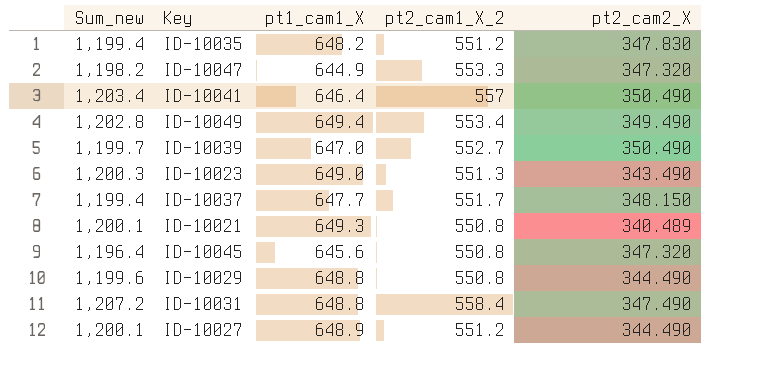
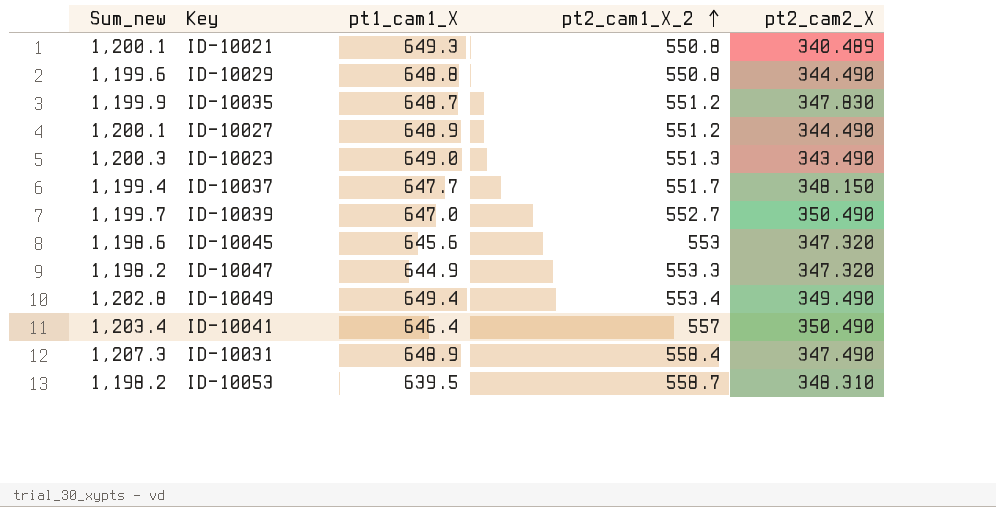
row order: none -> pt2_cam1_X_2 ascending
ID-10035 | Sum_new: 1,199.4 -> 1,199.9
ID-10035 | pt1_cam1_X: 648.2 -> 648.7
ID-10045 | Sum_new: 1,196.4 -> 1,198.6
ID-10045 | pt2_cam1_X_2: 550.8 -> 553
ID-10031 | Sum_new: 1,207.2 -> 1,207.3
ID-10031 | pt1_cam1_X: 648.8 -> 648.9
row ID-10053: none -> 1,198.2 | 639.5 | 558.7 | 348.310

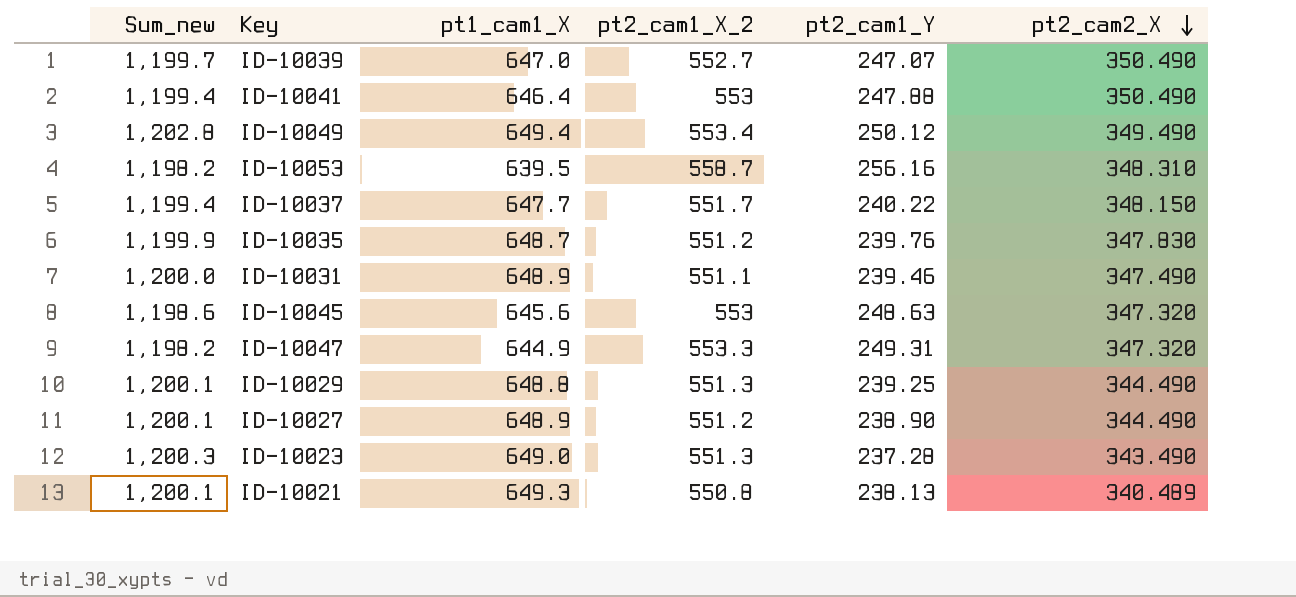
row order: pt2_cam1_X_2 ascending -> pt2_cam2_X descending
column pt2_cam1_Y | position: none -> 5
ID-10041 | Sum_new: 1,203.4 -> 1,199.4
ID-10041 | pt2_cam1_X_2: 557 -> 553
ID-10031 | Sum_new: 1,207.3 -> 1,200.0
ID-10031 | pt2_cam1_X_2: 558.4 -> 551.1
ID-10029 | Sum_new: 1,199.6 -> 1,200.1
ID-10029 | pt2_cam1_X_2: 550.8 -> 551.3

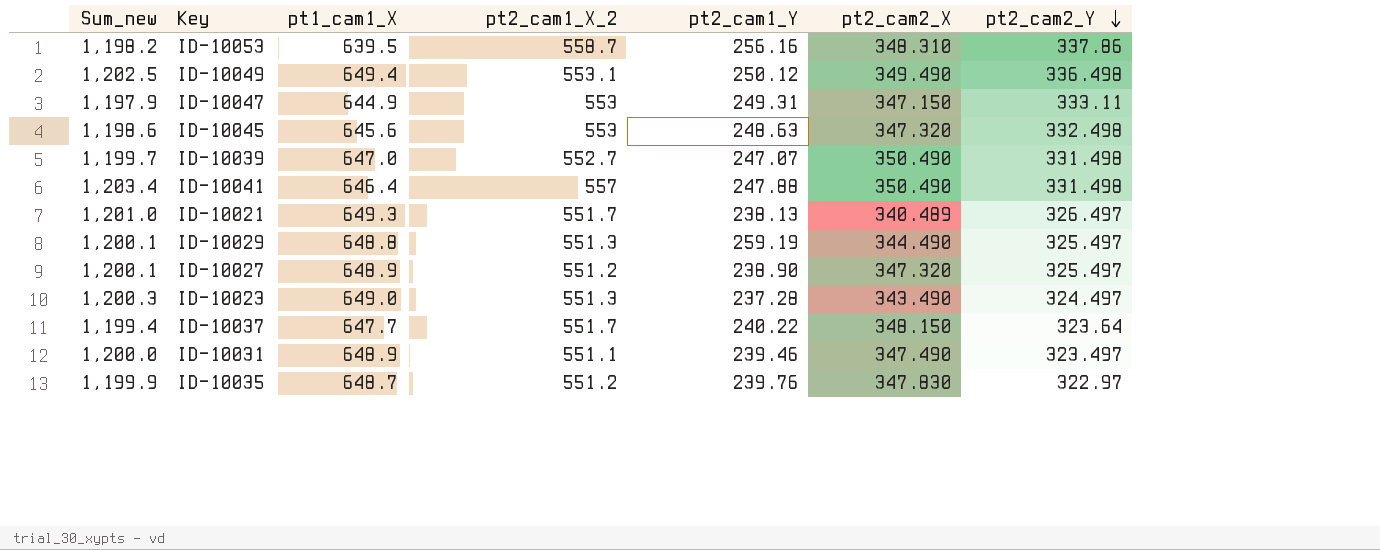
row order: pt2_cam2_X descending -> pt2_cam2_Y descending
column pt2_cam2_Y | position: none -> 7
ID-10049 | Sum_new: 1,202.8 -> 1,202.5
ID-10049 | pt2_cam1_X_2: 553.4 -> 553.1
ID-10047 | Sum_new: 1,198.2 -> 1,197.9
ID-10047 | pt2_cam1_X_2: 553.3 -> 553
ID-10047 | pt2_cam2_X: 347.320 -> 347.150
ID-10041 | Sum_new: 1,199.4 -> 1,203.4
ID-10041 | pt2_cam1_X_2: 553 -> 557
ID-10021 | Sum_new: 1,200.1 -> 1,201.0
ID-10021 | pt2_cam1_X_2: 550.8 -> 551.7
ID-10029 | pt2_cam1_Y: 239.25 -> 259.19
ID-10027 | pt2_cam2_X: 344.490 -> 347.320

